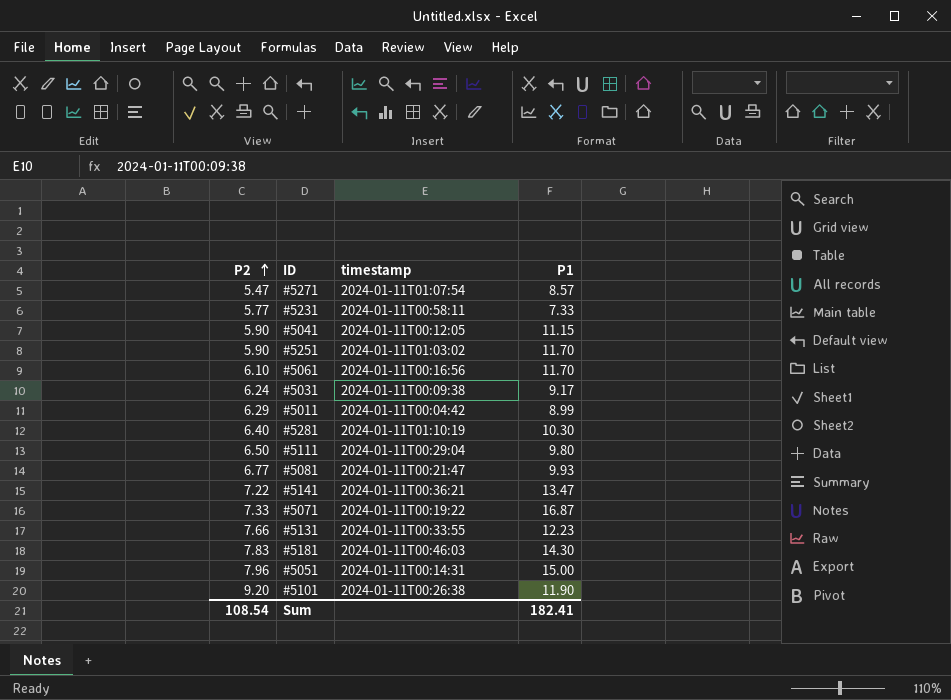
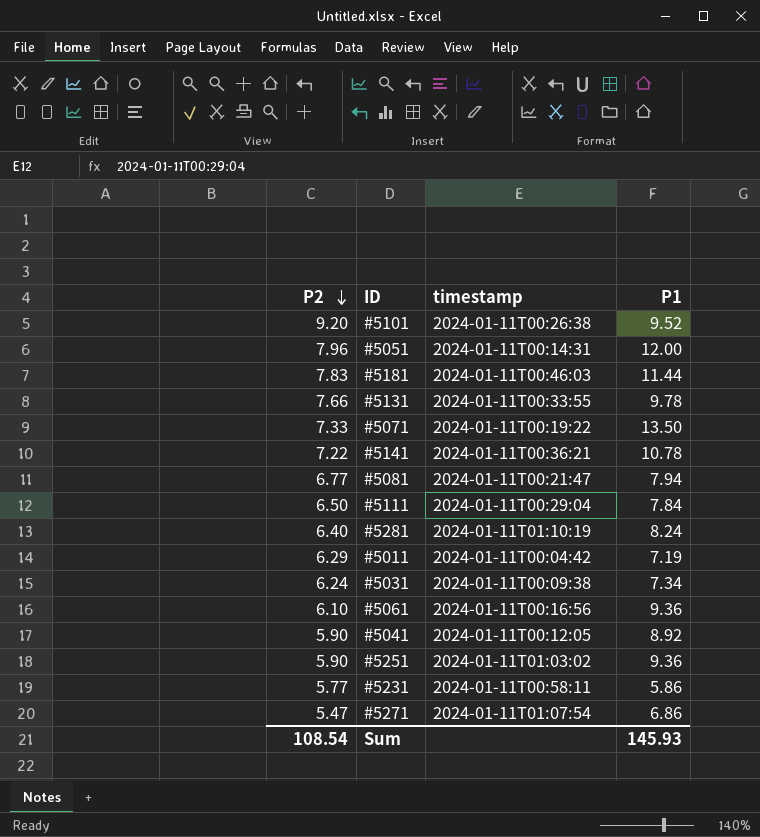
row order: P2 ascending -> P2 descending
#5101 | P1: 11.90 -> 9.52
#5051 | P1: 15.00 -> 12.00
#5181 | P1: 14.30 -> 11.44
#5131 | P1: 12.23 -> 9.78
#5071 | P1: 16.87 -> 13.50
#5141 | P1: 13.47 -> 10.78
#5081 | P1: 9.93 -> 7.94
#5111 | P1: 9.80 -> 7.84
#5281 | P1: 10.30 -> 8.24
#5011 | P1: 8.99 -> 7.19
#5031 | P1: 9.17 -> 7.34
#5061 | P1: 11.70 -> 9.36
#5041 | P1: 11.15 -> 8.92
#5251 | P1: 11.70 -> 9.36
#5231 | P1: 7.33 -> 5.86
#5271 | P1: 8.57 -> 6.86
Sum | P1: 182.41 -> 145.93

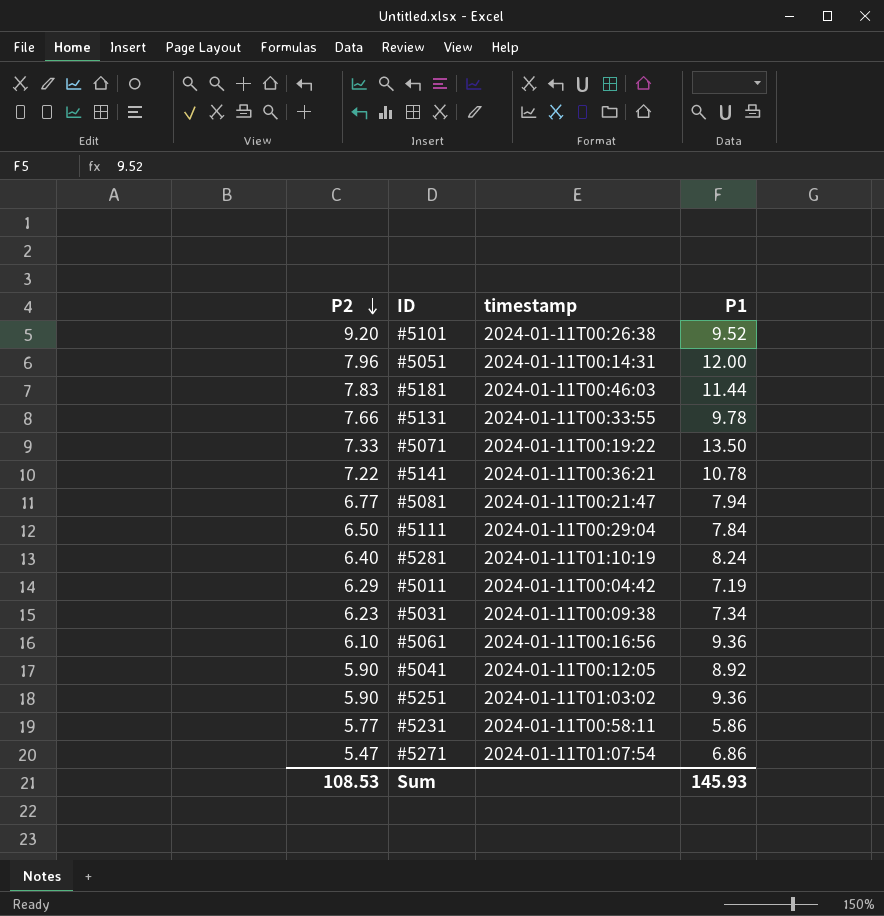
#5031 | P2: 6.24 -> 6.23
Sum | P2: 108.54 -> 108.53

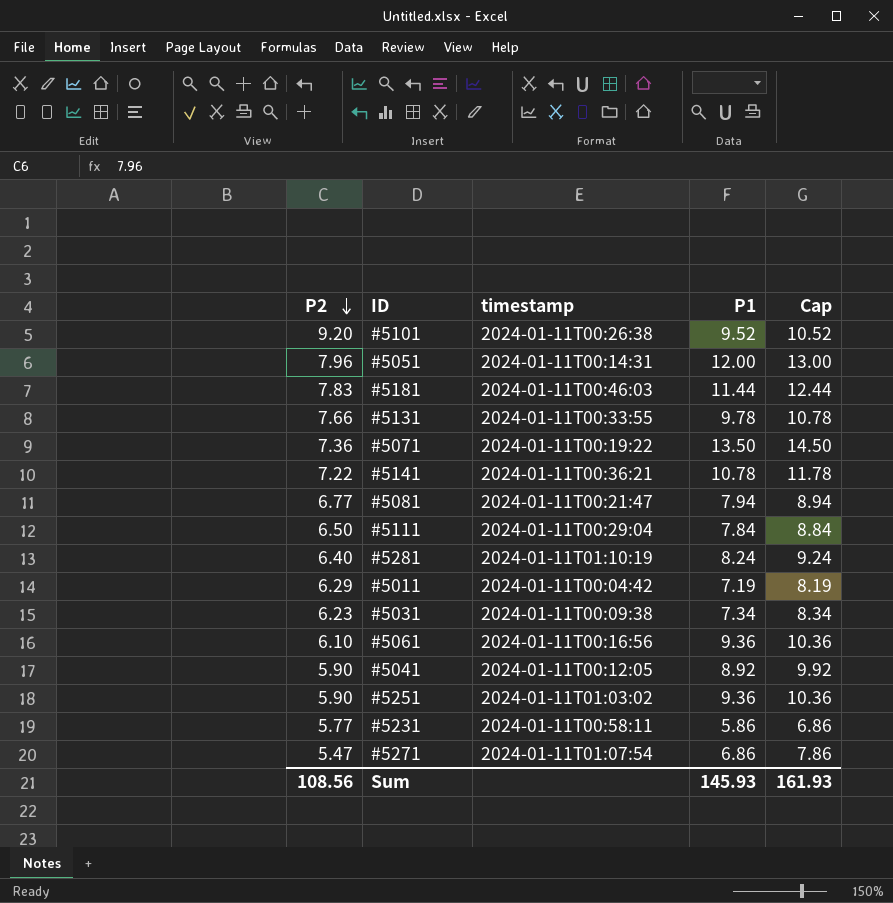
column Cap | formula: none -> [P1] + 1
#5071 | P2: 7.33 -> 7.36
Sum | P2: 108.53 -> 108.56

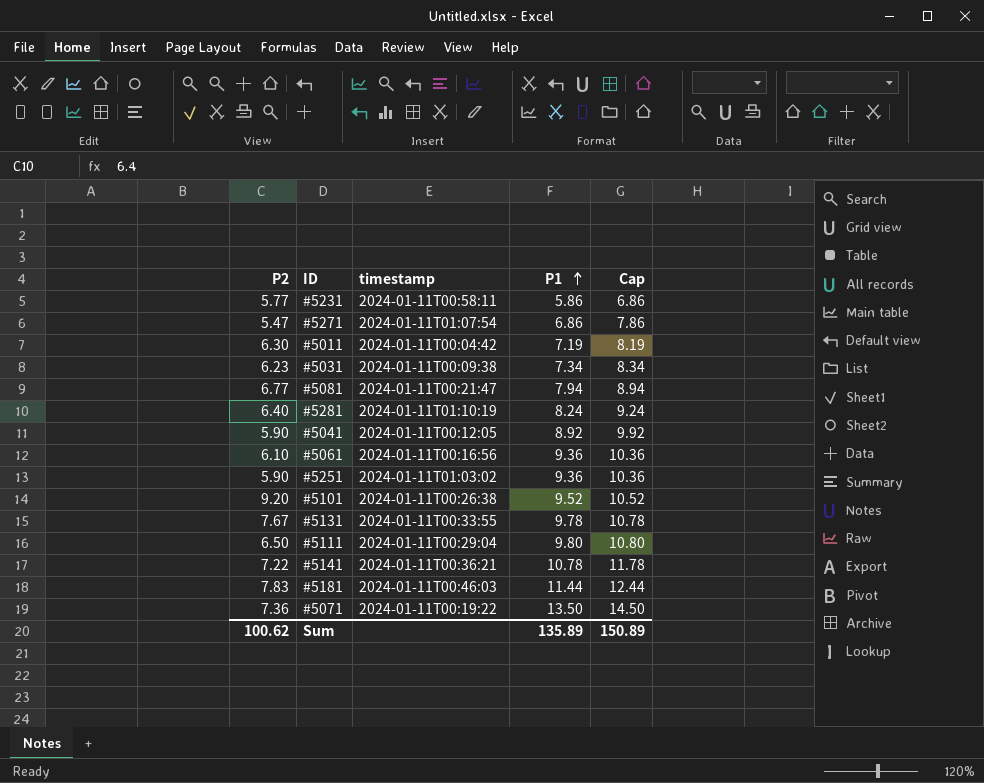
row order: P2 descending -> P1 ascending
row #5051: 7.96 | 2024-01-11T00:14:31 | 12.00 | 13.00 -> none
#5011 | P2: 6.29 -> 6.30
#5131 | P2: 7.66 -> 7.67
#5111 | P1: 7.84 -> 9.80
#5111 | Cap: 8.84 -> 10.80
Sum | P2: 108.56 -> 100.62
Sum | P1: 145.93 -> 135.89
Sum | Cap: 161.93 -> 150.89

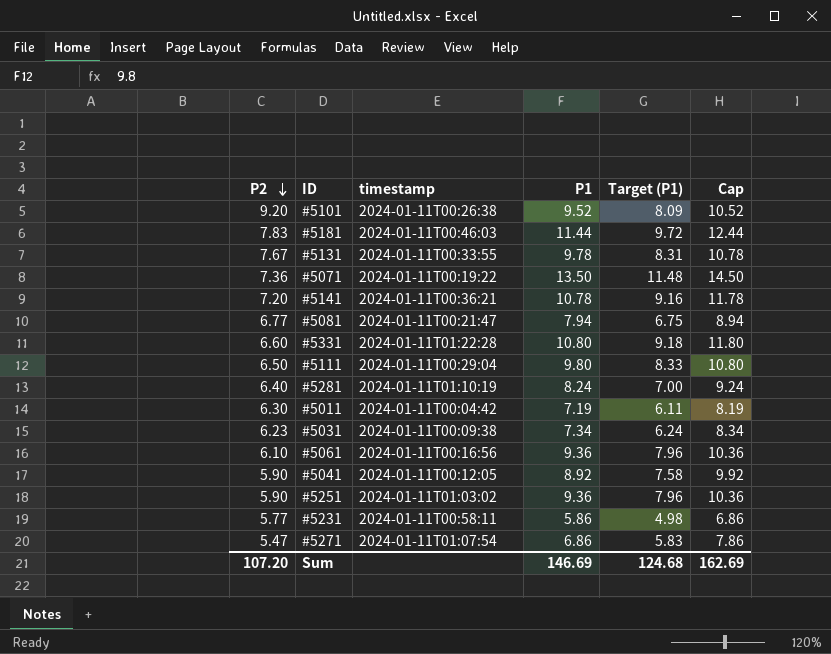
row order: P1 ascending -> P2 descending
column Target (P1) | formula: none -> [P1] * 0.85
#5141 | P2: 7.22 -> 7.20
row #5331: none -> 6.60 | 2024-01-11T01:22:28 | 10.80 | 9.18 | 11.80
Sum | P2: 100.62 -> 107.20
Sum | P1: 135.89 -> 146.69
Sum | Cap: 150.89 -> 162.69

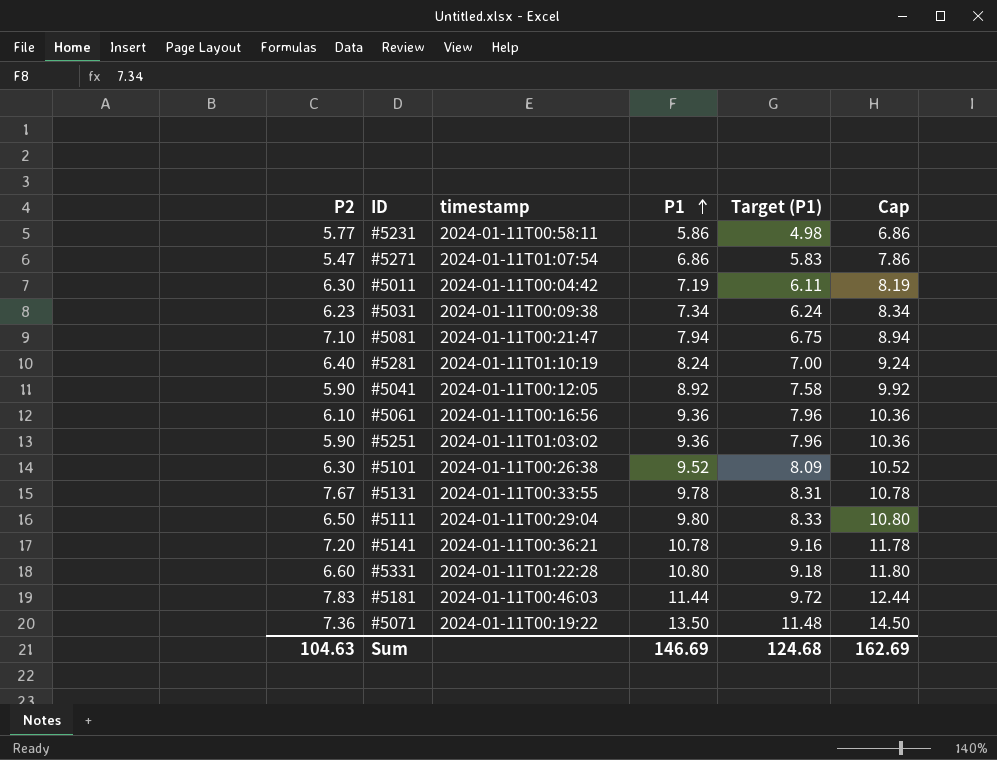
row order: P2 descending -> P1 ascending
#5081 | P2: 6.77 -> 7.10
#5101 | P2: 9.20 -> 6.30
Sum | P2: 107.20 -> 104.63

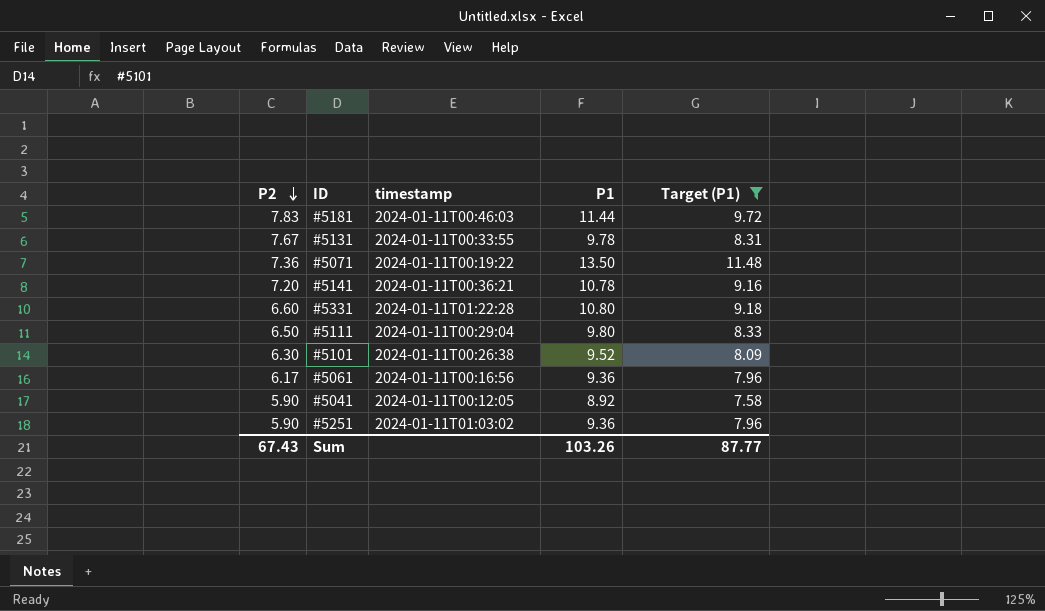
filter: none -> Target (P1) >= 7.58
row order: P1 ascending -> P2 descending
column Cap | formula: [P1] + 1 -> none
#5061 | P2: 6.10 -> 6.17
Sum | P2: 104.63 -> 67.43
Sum | P1: 146.69 -> 103.26
Sum | Target (P1): 124.68 -> 87.77

